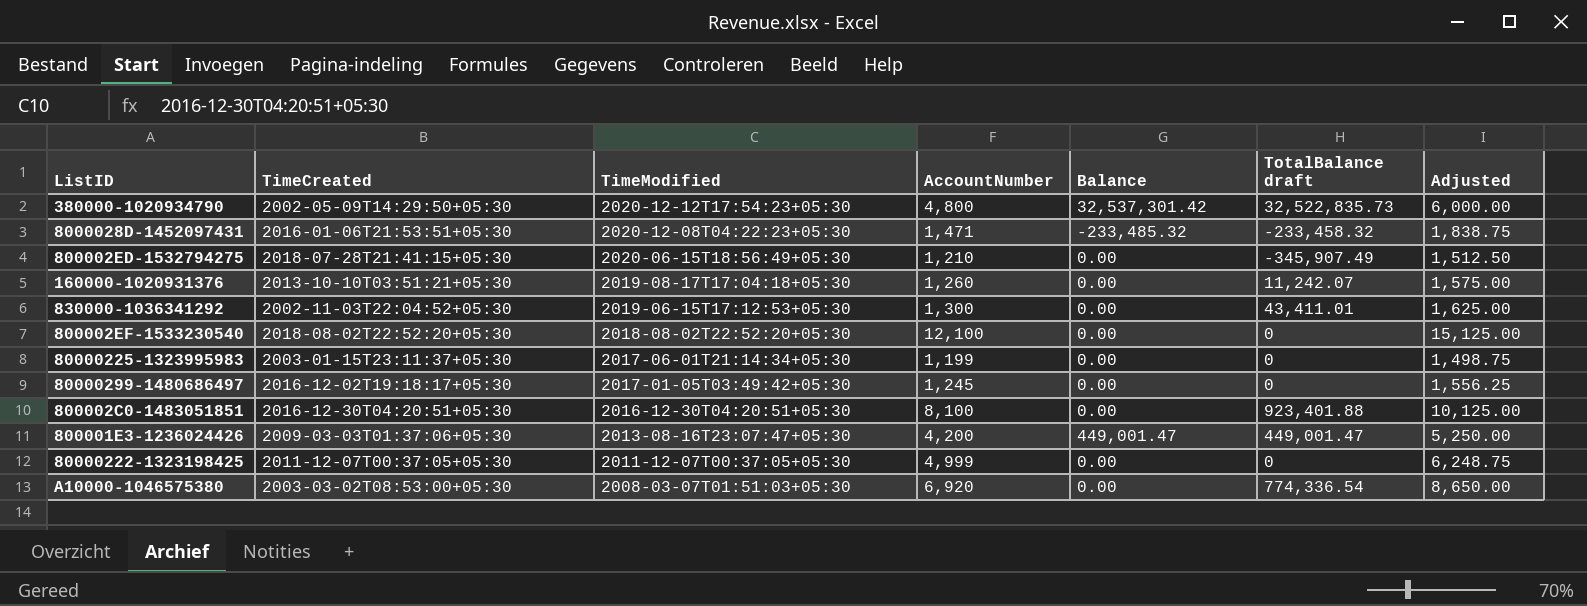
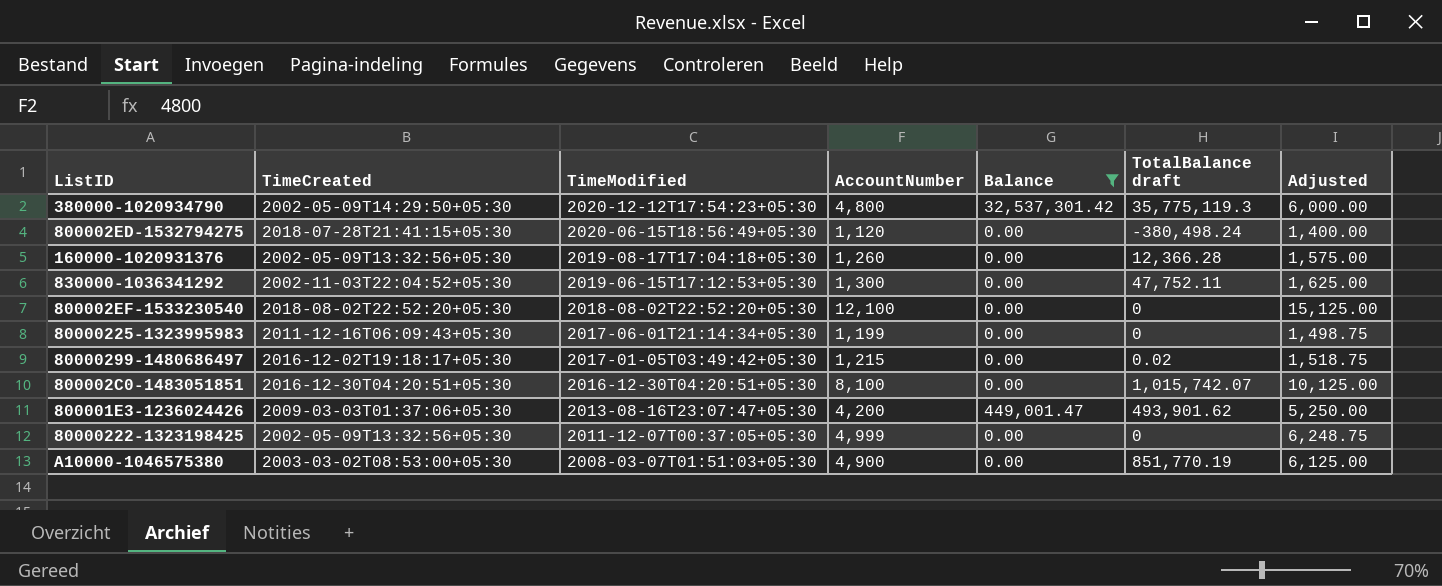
filter: none -> Balance != -233,485.32
380000-1020934790 | TotalBalance draft: 32,522,835.73 -> 35,775,119.3
800002ED-1532794275 | AccountNumber: 1,210 -> 1,120
800002ED-1532794275 | TotalBalance draft: -345,907.49 -> -380,498.24
800002ED-1532794275 | Adjusted: 1,512.50 -> 1,400.00
160000-1020931376 | TimeCreated: 2013-10-10T03:51:21+05:30 -> 2002-05-09T13:32:56+05:30
160000-1020931376 | TotalBalance draft: 11,242.07 -> 12,366.28
830000-1036341292 | TotalBalance draft: 43,411.01 -> 47,752.11
80000225-1323995983 | TimeCreated: 2003-01-15T23:11:37+05:30 -> 2011-12-16T06:09:43+05:30
80000299-1480686497 | AccountNumber: 1,245 -> 1,215
80000299-1480686497 | TotalBalance draft: 0 -> 0.02
80000299-1480686497 | Adjusted: 1,556.25 -> 1,518.75
800002C0-1483051851 | TotalBalance draft: 923,401.88 -> 1,015,742.07
800001E3-1236024426 | TotalBalance draft: 449,001.47 -> 493,901.62
80000222-1323198425 | TimeCreated: 2011-12-07T00:37:05+05:30 -> 2002-05-09T13:32:56+05:30
A10000-1046575380 | AccountNumber: 6,920 -> 4,900
A10000-1046575380 | TotalBalance draft: 774,336.54 -> 851,770.19
A10000-1046575380 | Adjusted: 8,650.00 -> 6,125.00

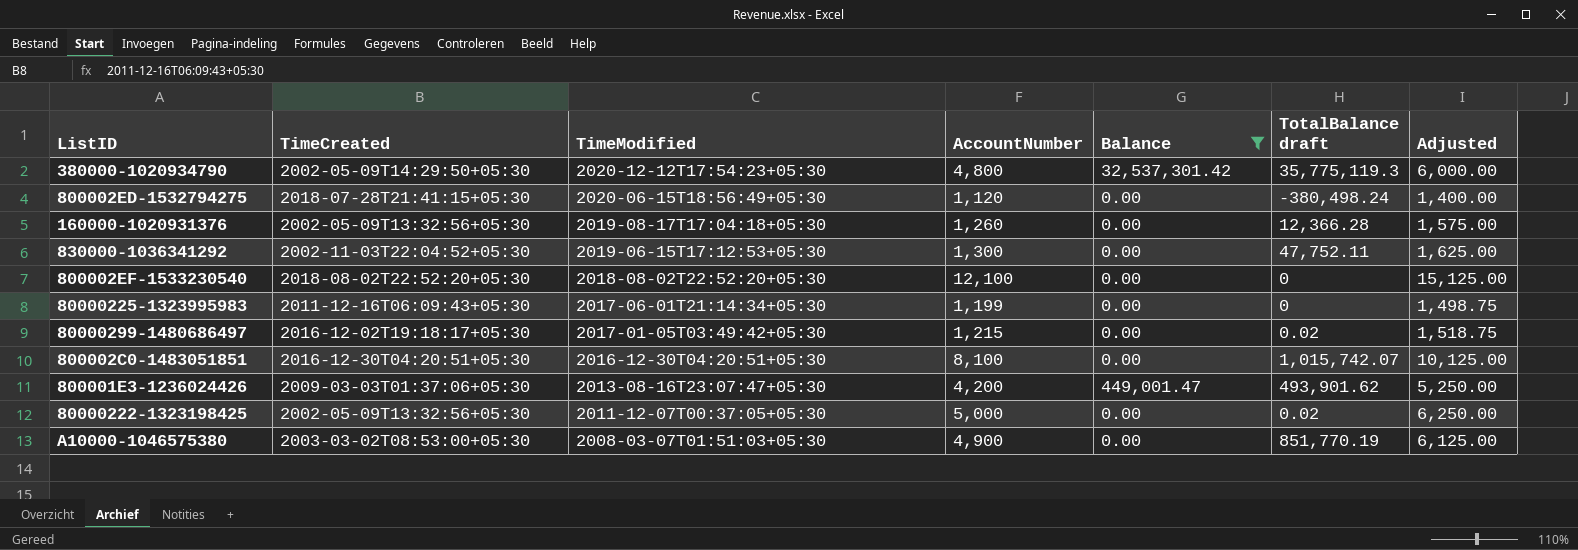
80000222-1323198425 | AccountNumber: 4,999 -> 5,000
80000222-1323198425 | TotalBalance draft: 0 -> 0.02
80000222-1323198425 | Adjusted: 6,248.75 -> 6,250.00

